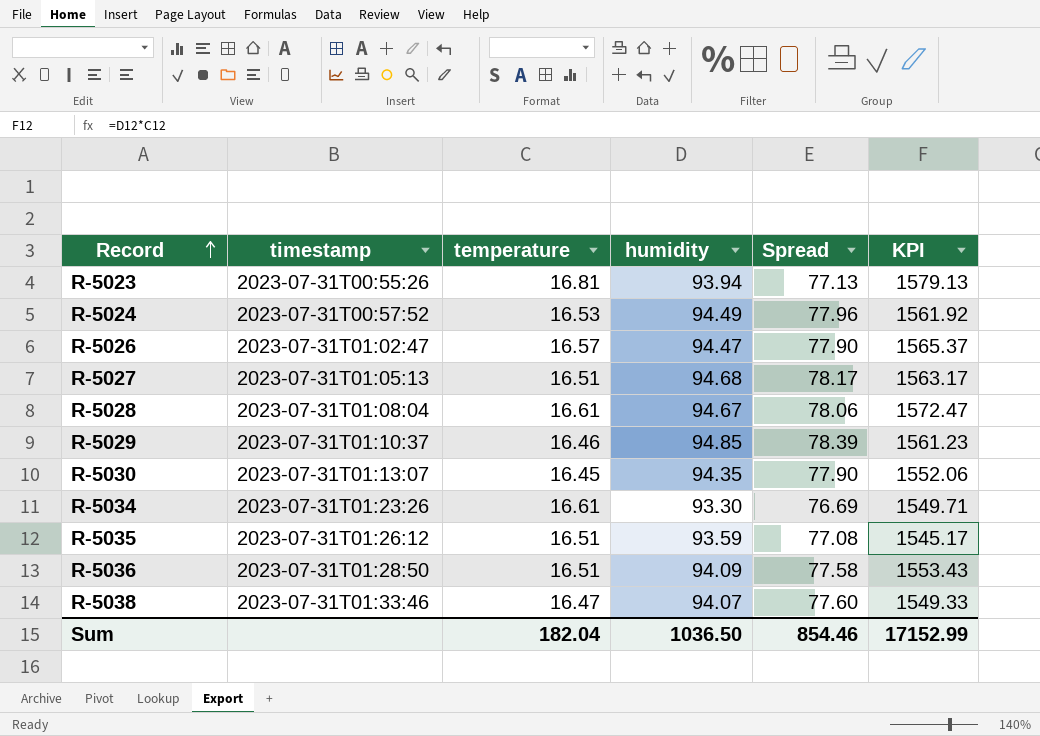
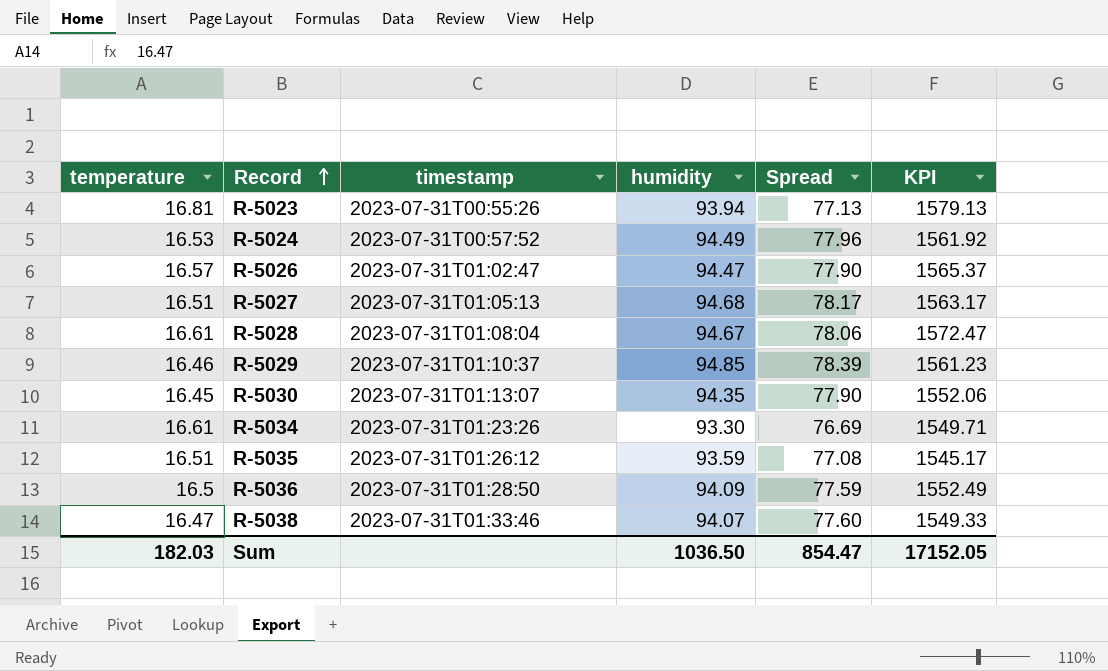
column temperature | position: 3 -> 1
R-5036 | temperature: 16.51 -> 16.5
R-5036 | Spread: 77.58 -> 77.59
R-5036 | KPI: 1553.43 -> 1552.49
Sum | temperature: 182.04 -> 182.03
Sum | Spread: 854.46 -> 854.47
Sum | KPI: 17152.99 -> 17152.05

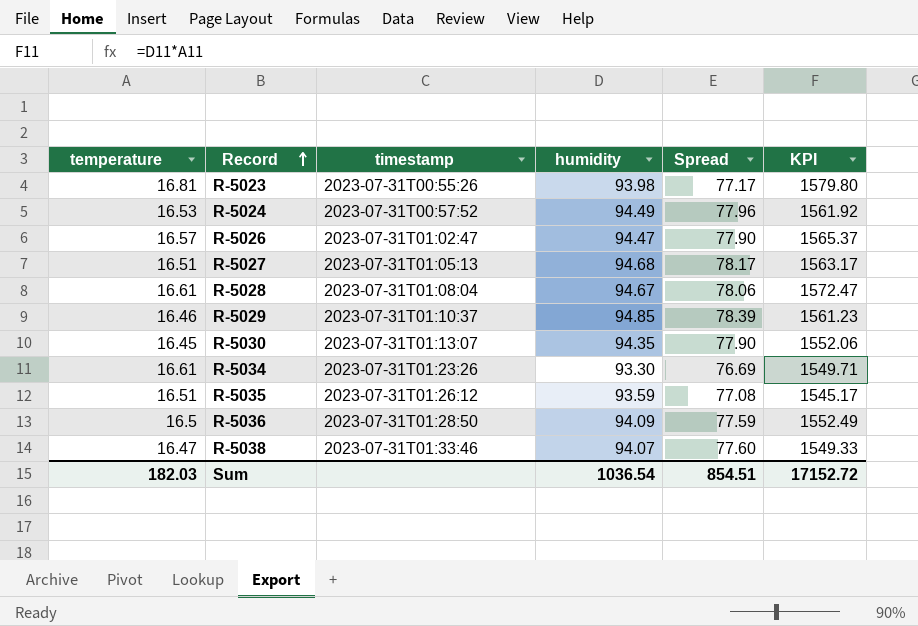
R-5023 | humidity: 93.94 -> 93.98
R-5023 | Spread: 77.13 -> 77.17
R-5023 | KPI: 1579.13 -> 1579.80
Sum | humidity: 1036.50 -> 1036.54
Sum | Spread: 854.47 -> 854.51
Sum | KPI: 17152.05 -> 17152.72

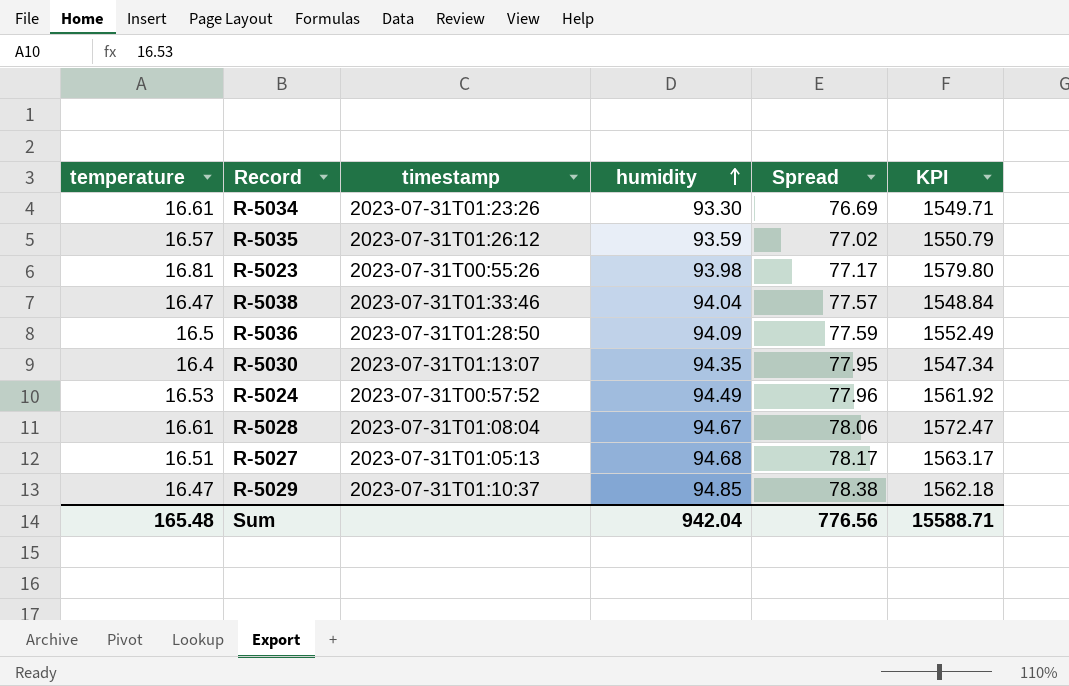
row order: Record ascending -> humidity ascending
row R-5026: 16.57 | 2023-07-31T01:02:47 | 94.47 | 77.90 | 1565.37 -> none
R-5035 | temperature: 16.51 -> 16.57
R-5035 | Spread: 77.08 -> 77.02
R-5035 | KPI: 1545.17 -> 1550.79
R-5038 | humidity: 94.07 -> 94.04
R-5038 | Spread: 77.60 -> 77.57
R-5038 | KPI: 1549.33 -> 1548.84
R-5030 | temperature: 16.45 -> 16.4
R-5030 | Spread: 77.90 -> 77.95
R-5030 | KPI: 1552.06 -> 1547.34
R-5029 | temperature: 16.46 -> 16.47
R-5029 | Spread: 78.39 -> 78.38
R-5029 | KPI: 1561.23 -> 1562.18
Sum | temperature: 182.03 -> 165.48
Sum | humidity: 1036.54 -> 942.04
Sum | Spread: 854.51 -> 776.56
Sum | KPI: 17152.72 -> 15588.71

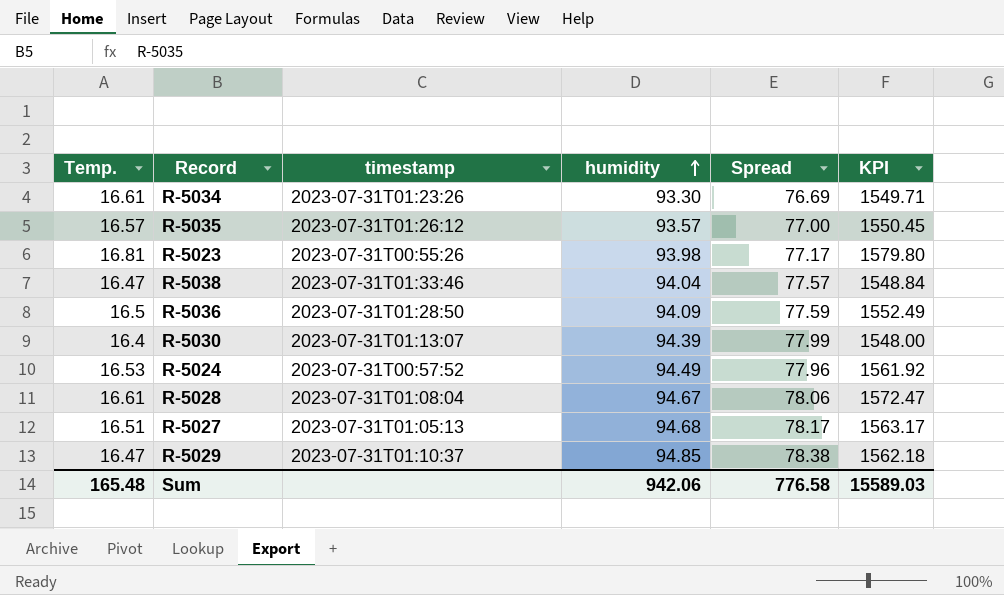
column name: temperature -> Temp.
R-5035 | humidity: 93.59 -> 93.57
R-5035 | Spread: 77.02 -> 77.00
R-5035 | KPI: 1550.79 -> 1550.45
R-5030 | humidity: 94.35 -> 94.39
R-5030 | Spread: 77.95 -> 77.99
R-5030 | KPI: 1547.34 -> 1548.00
Sum | humidity: 942.04 -> 942.06
Sum | Spread: 776.56 -> 776.58
Sum | KPI: 15588.71 -> 15589.03

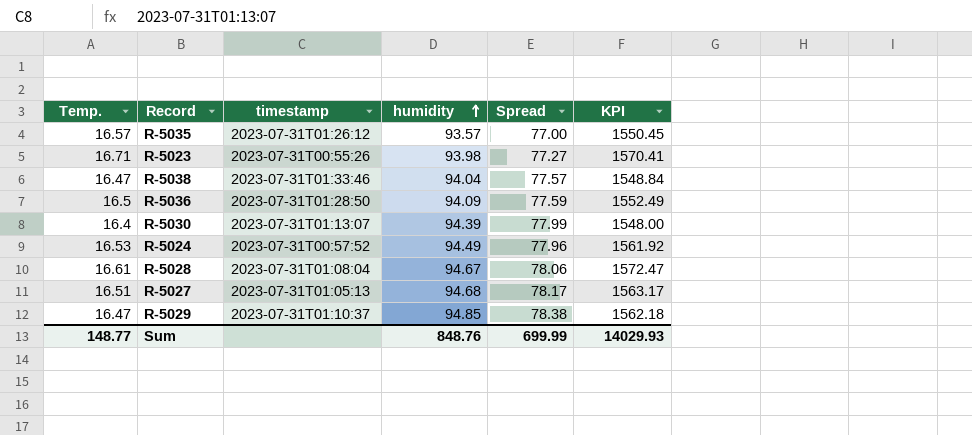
row R-5034: 16.61 | 2023-07-31T01:23:26 | 93.30 | 76.69 | 1549.71 -> none
R-5023 | Temp.: 16.81 -> 16.71
R-5023 | Spread: 77.17 -> 77.27
R-5023 | KPI: 1579.80 -> 1570.41
Sum | Temp.: 165.48 -> 148.77
Sum | humidity: 942.06 -> 848.76
Sum | Spread: 776.58 -> 699.99
Sum | KPI: 15589.03 -> 14029.93

